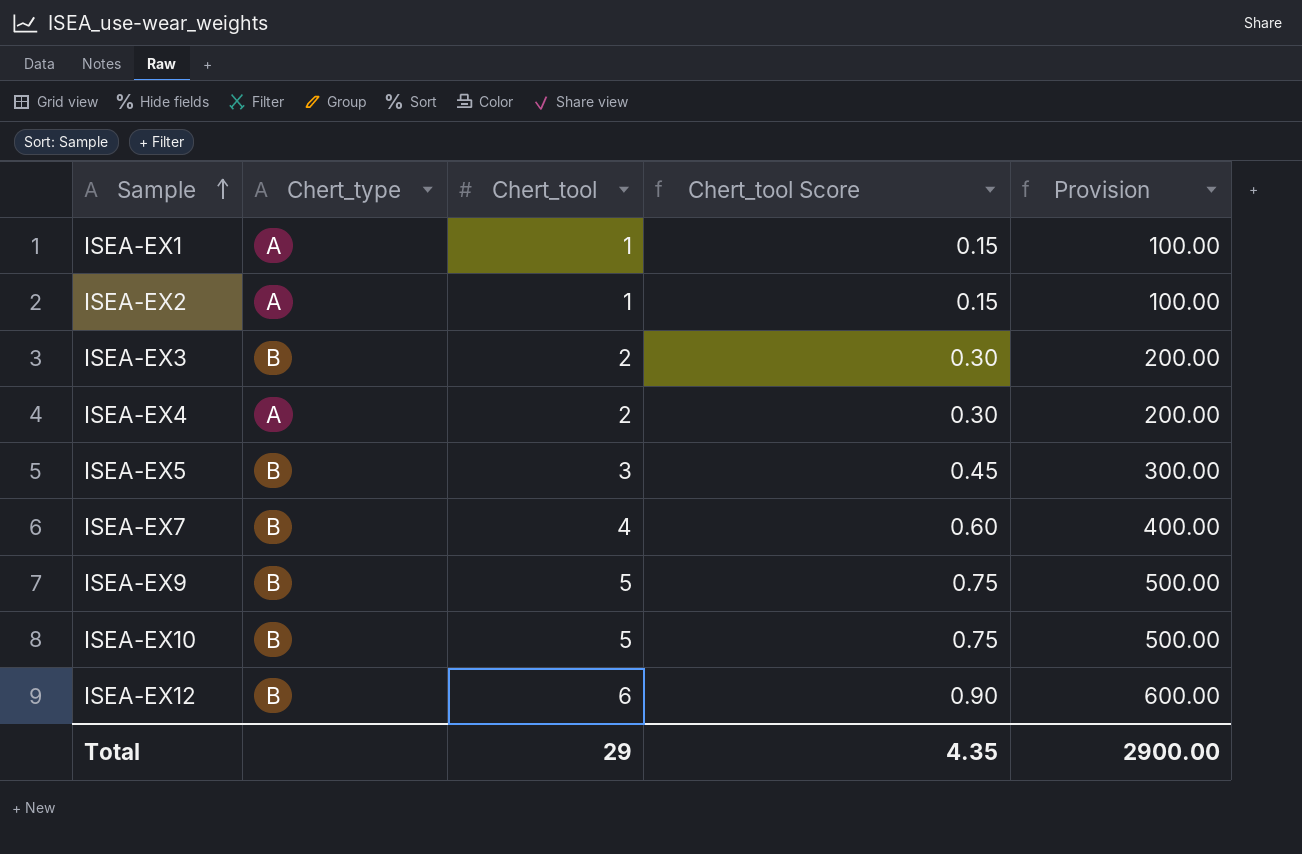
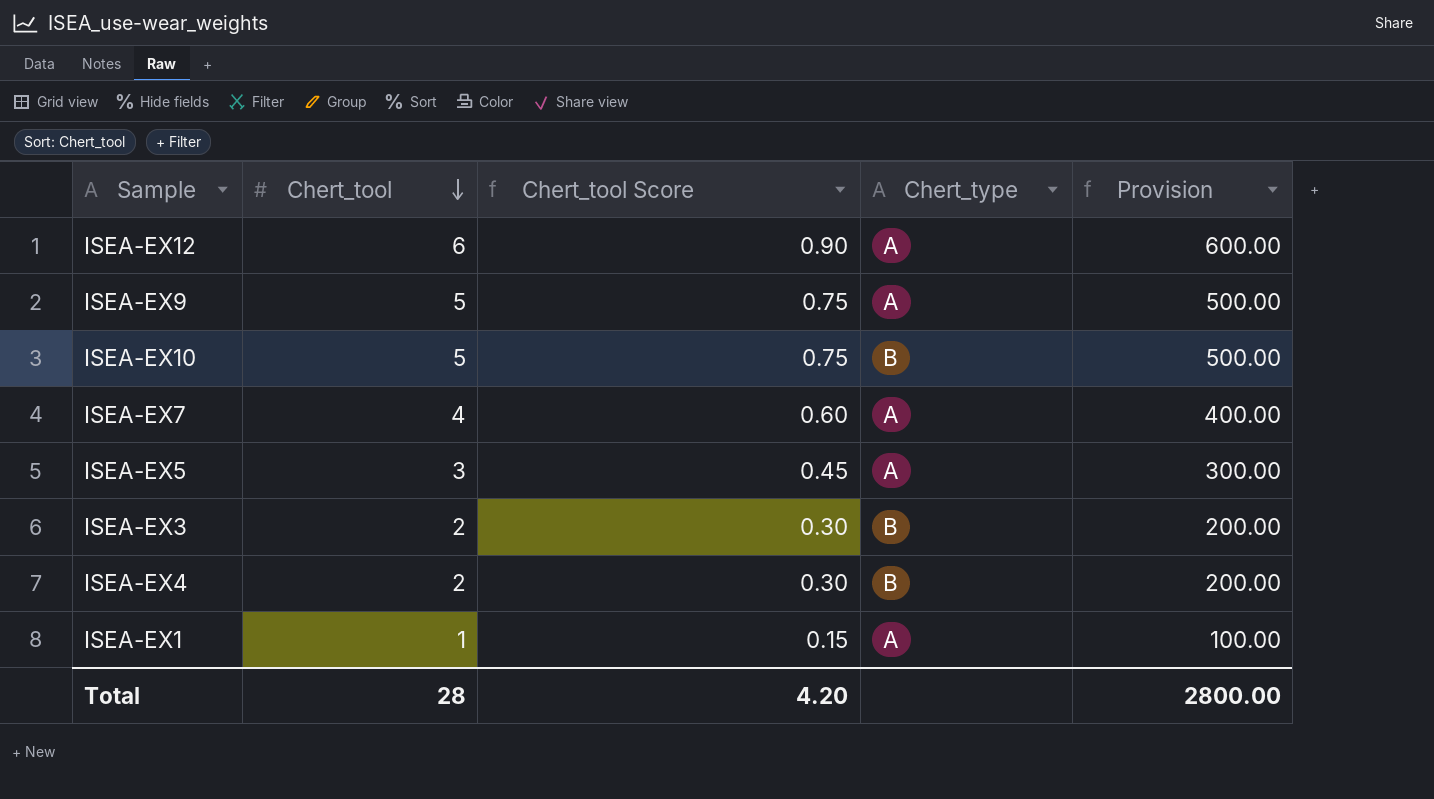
row order: Sample ascending -> Chert_tool descending
column Chert_type | position: 2 -> 4
row ISEA-EX2: A | 1 | 0.15 | 100.00 -> none
ISEA-EX12 | Chert_type: B -> A
ISEA-EX9 | Chert_type: B -> A
ISEA-EX7 | Chert_type: B -> A
ISEA-EX5 | Chert_type: B -> A
ISEA-EX4 | Chert_type: A -> B
Total | Chert_tool: 29 -> 28
Total | Chert_tool Score: 4.35 -> 4.20
Total | Provision: 2900.00 -> 2800.00

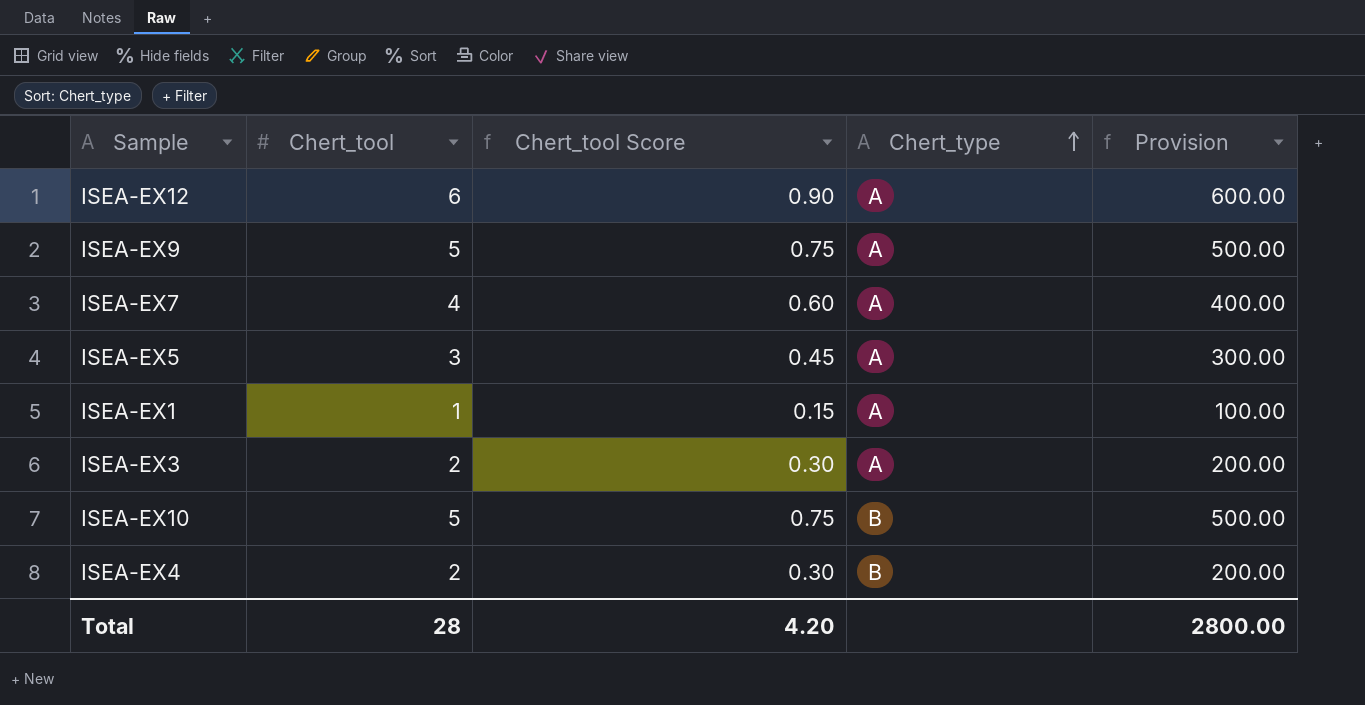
row order: Chert_tool descending -> Chert_type ascending
ISEA-EX3 | Chert_type: B -> A

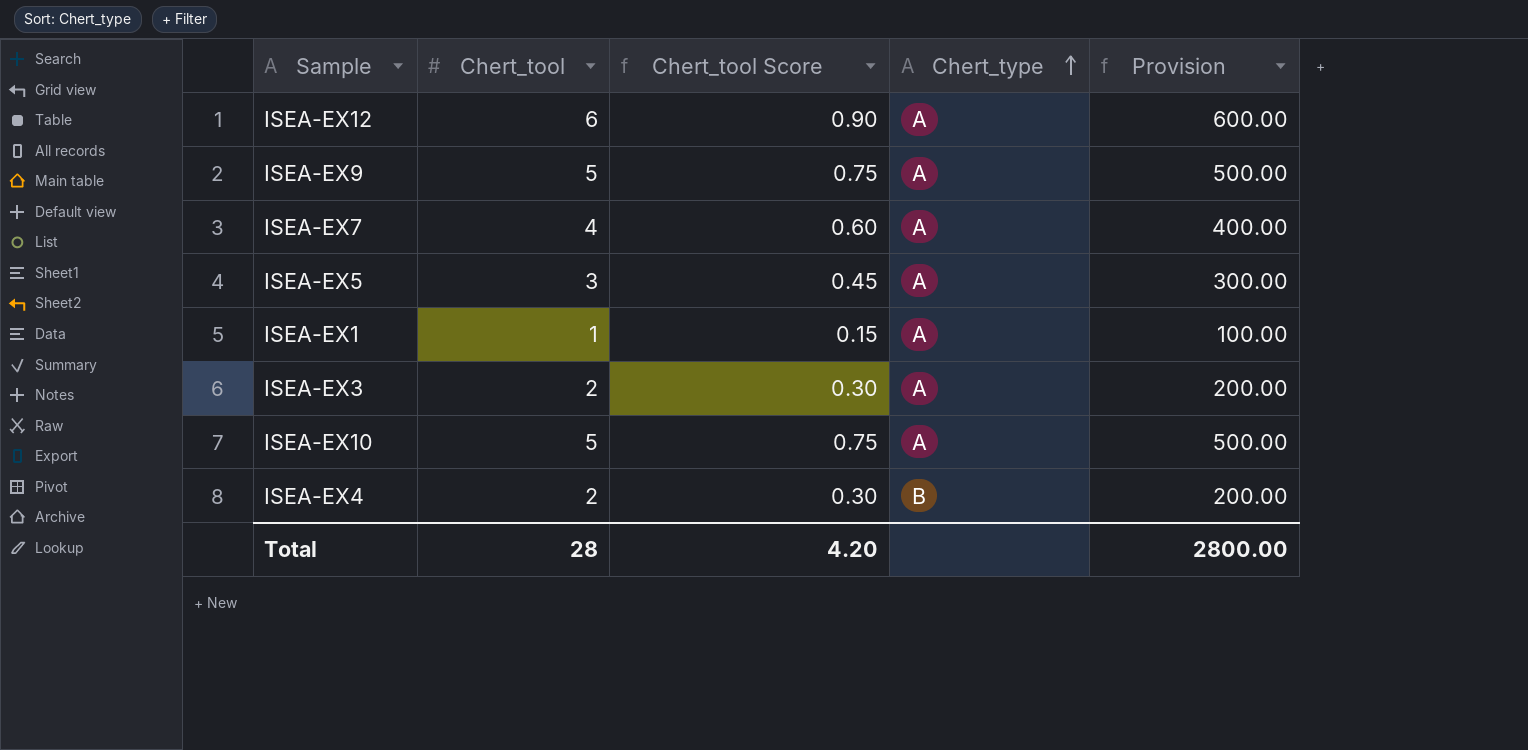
ISEA-EX10 | Chert_type: B -> A

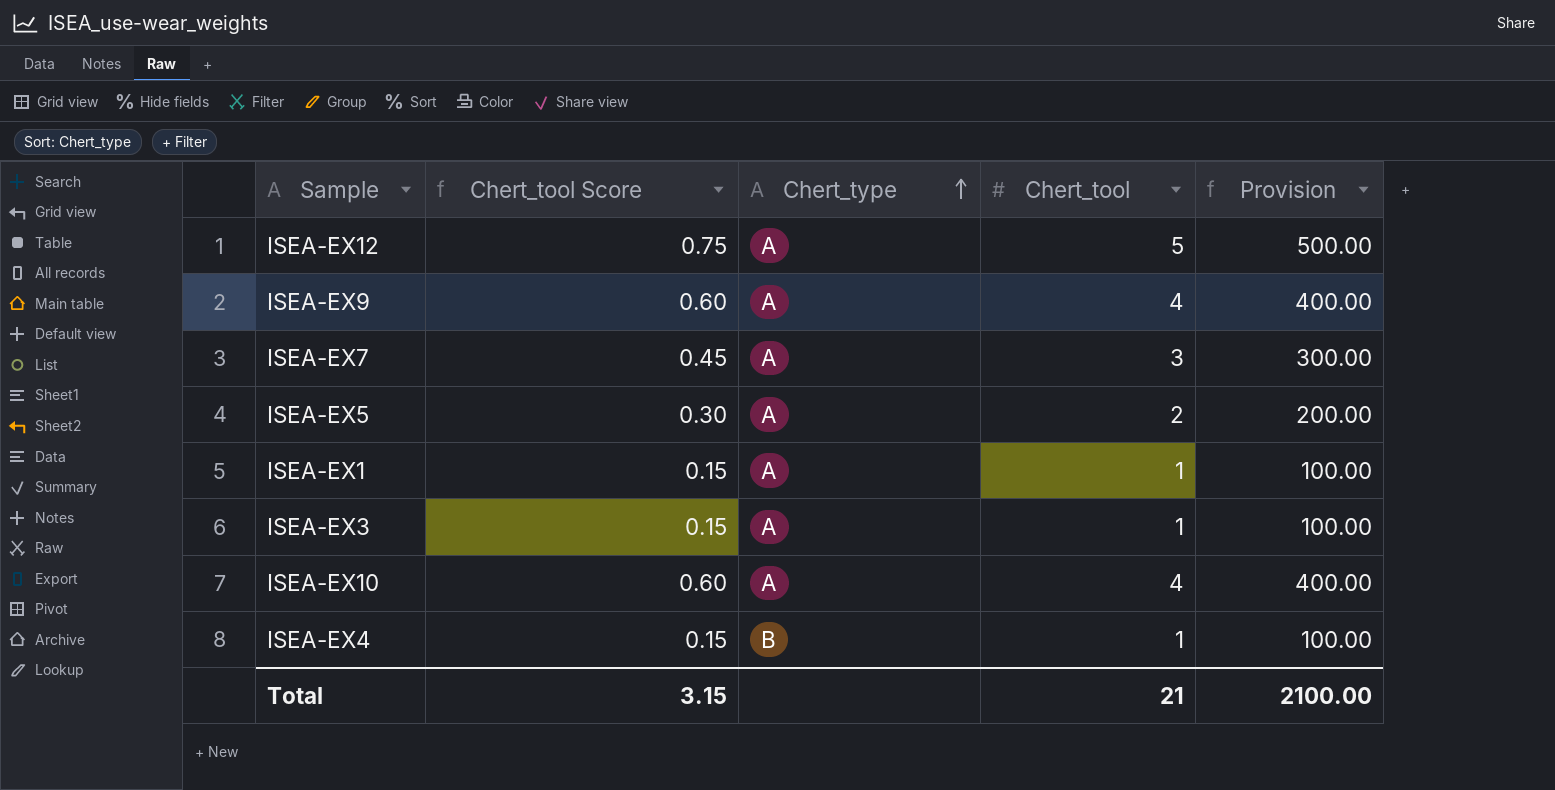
column Chert_tool | position: 2 -> 4
ISEA-EX12 | Chert_tool Score: 0.90 -> 0.75
ISEA-EX12 | Chert_tool: 6 -> 5
ISEA-EX12 | Provision: 600.00 -> 500.00
ISEA-EX9 | Chert_tool Score: 0.75 -> 0.60
ISEA-EX9 | Chert_tool: 5 -> 4
ISEA-EX9 | Provision: 500.00 -> 400.00
ISEA-EX7 | Chert_tool Score: 0.60 -> 0.45
ISEA-EX7 | Chert_tool: 4 -> 3
ISEA-EX7 | Provision: 400.00 -> 300.00
ISEA-EX5 | Chert_tool Score: 0.45 -> 0.30
ISEA-EX5 | Chert_tool: 3 -> 2
ISEA-EX5 | Provision: 300.00 -> 200.00
ISEA-EX3 | Chert_tool Score: 0.30 -> 0.15
ISEA-EX3 | Chert_tool: 2 -> 1
ISEA-EX3 | Provision: 200.00 -> 100.00
ISEA-EX10 | Chert_tool Score: 0.75 -> 0.60
ISEA-EX10 | Chert_tool: 5 -> 4
ISEA-EX10 | Provision: 500.00 -> 400.00
ISEA-EX4 | Chert_tool Score: 0.30 -> 0.15
ISEA-EX4 | Chert_tool: 2 -> 1
ISEA-EX4 | Provision: 200.00 -> 100.00
Total | Chert_tool Score: 4.20 -> 3.15
Total | Chert_tool: 28 -> 21
Total | Provision: 2800.00 -> 2100.00

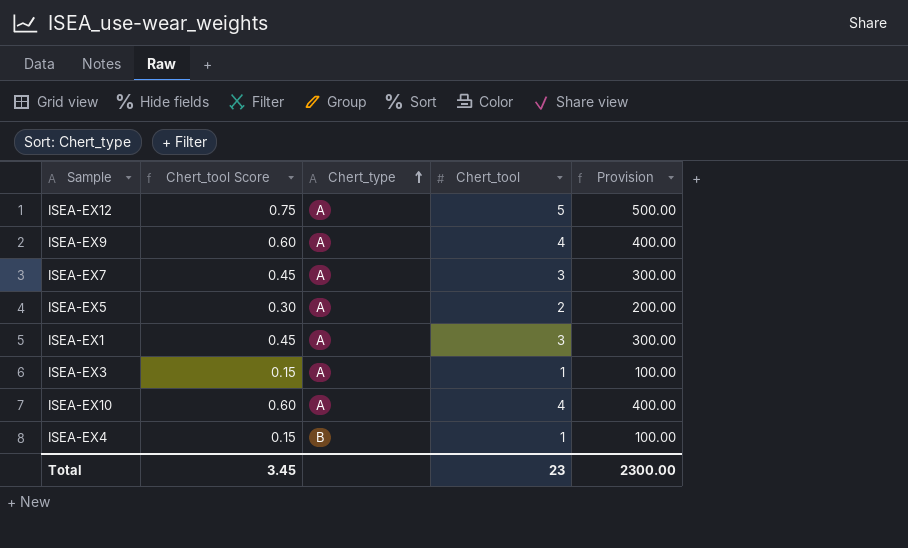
ISEA-EX1 | Chert_tool Score: 0.15 -> 0.45
ISEA-EX1 | Chert_tool: 1 -> 3
ISEA-EX1 | Provision: 100.00 -> 300.00
Total | Chert_tool Score: 3.15 -> 3.45
Total | Chert_tool: 21 -> 23
Total | Provision: 2100.00 -> 2300.00

